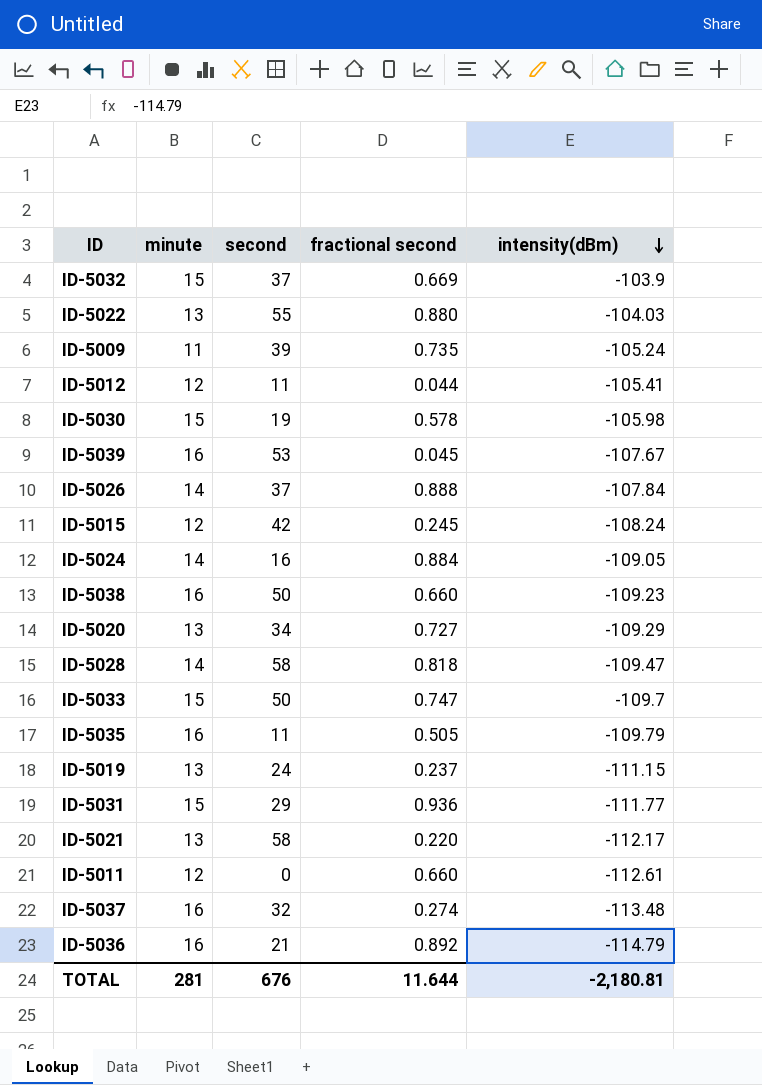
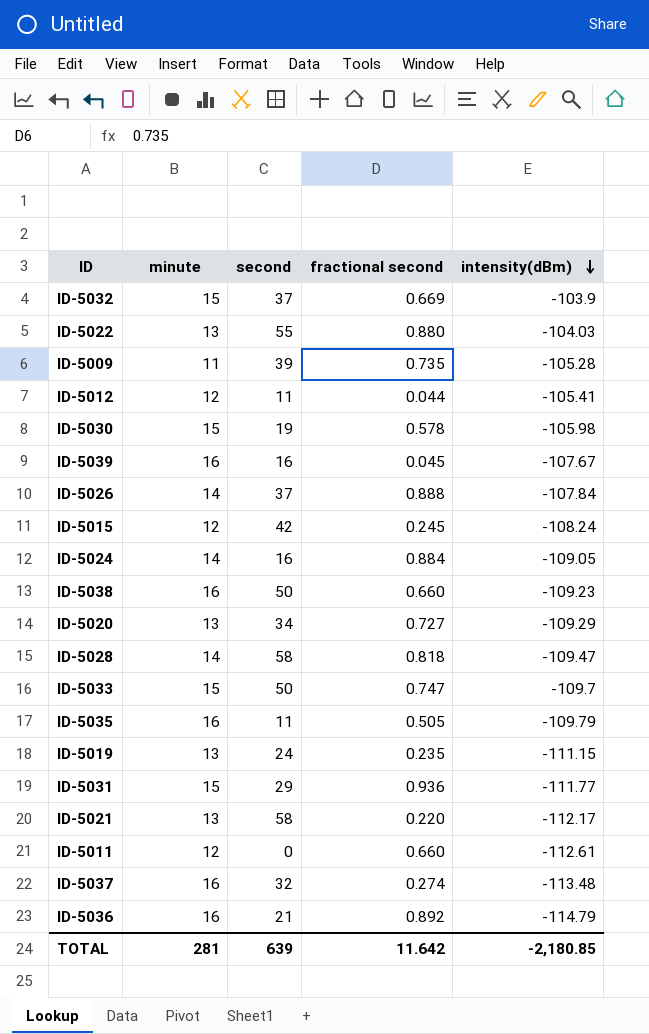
ID-5009 | intensity(dBm): -105.24 -> -105.28
ID-5039 | second: 53 -> 16
ID-5019 | fractional second: 0.237 -> 0.235
TOTAL | second: 676 -> 639
TOTAL | fractional second: 11.644 -> 11.642
TOTAL | intensity(dBm): -2,180.81 -> -2,180.85

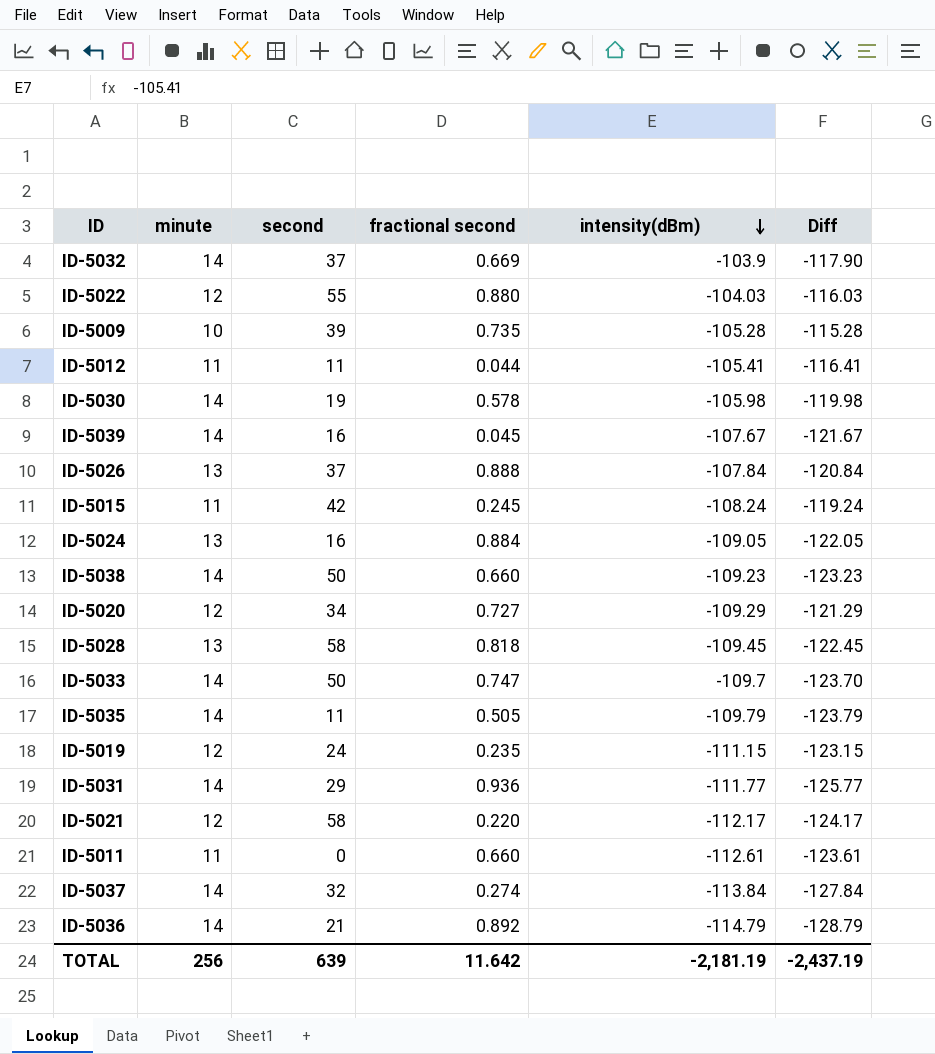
column Diff | formula: none -> [intensity(dBm)] - [minute]
ID-5032 | minute: 15 -> 14
ID-5022 | minute: 13 -> 12
ID-5009 | minute: 11 -> 10
ID-5012 | minute: 12 -> 11
ID-5030 | minute: 15 -> 14
ID-5039 | minute: 16 -> 14
ID-5026 | minute: 14 -> 13
ID-5015 | minute: 12 -> 11
ID-5024 | minute: 14 -> 13
ID-5038 | minute: 16 -> 14
ID-5020 | minute: 13 -> 12
ID-5028 | minute: 14 -> 13
ID-5028 | intensity(dBm): -109.47 -> -109.45
ID-5033 | minute: 15 -> 14
ID-5035 | minute: 16 -> 14
ID-5019 | minute: 13 -> 12
ID-5031 | minute: 15 -> 14
ID-5021 | minute: 13 -> 12
ID-5011 | minute: 12 -> 11
ID-5037 | minute: 16 -> 14
ID-5037 | intensity(dBm): -113.48 -> -113.84
ID-5036 | minute: 16 -> 14
TOTAL | minute: 281 -> 256
TOTAL | intensity(dBm): -2,180.85 -> -2,181.19

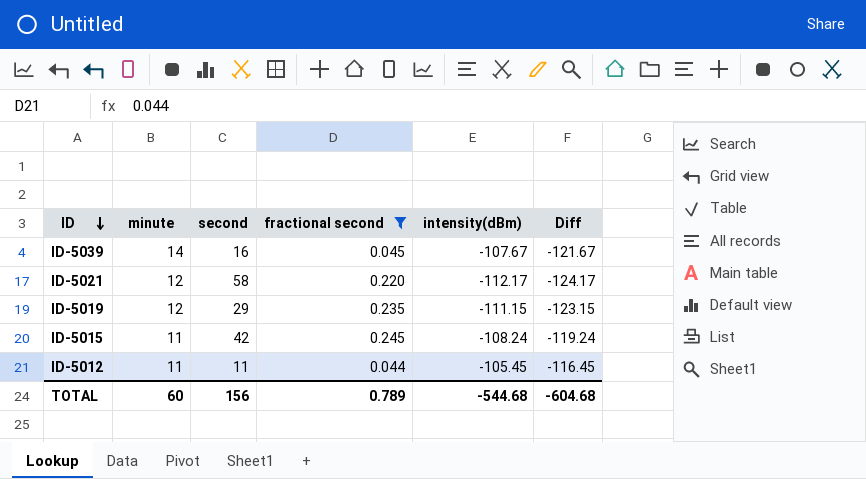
filter: none -> fractional second <= 0.245
row order: intensity(dBm) descending -> ID descending
ID-5019 | second: 24 -> 29
ID-5012 | intensity(dBm): -105.41 -> -105.45
ID-5012 | Diff: -116.41 -> -116.45
TOTAL | minute: 256 -> 60
TOTAL | second: 639 -> 156
TOTAL | fractional second: 11.642 -> 0.789
TOTAL | intensity(dBm): -2,181.19 -> -544.68
TOTAL | Diff: -2,437.19 -> -604.68

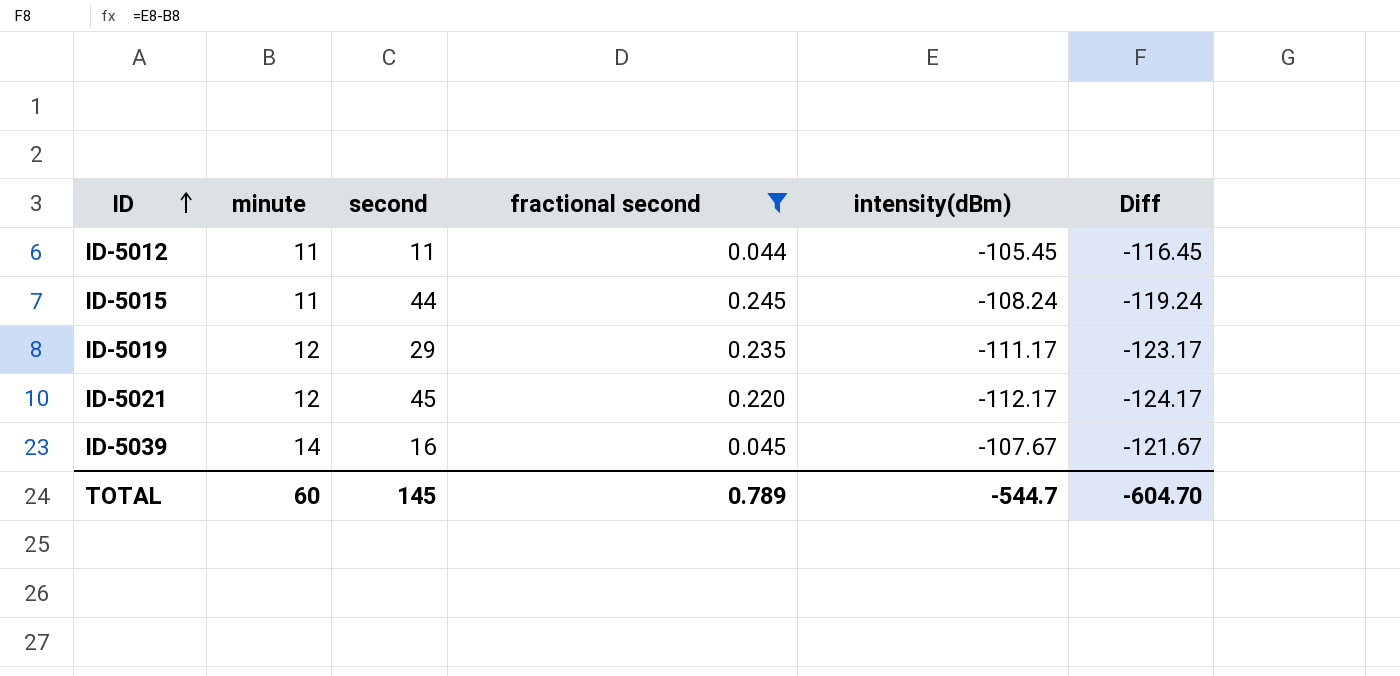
row order: ID descending -> ID ascending
ID-5015 | second: 42 -> 44
ID-5019 | intensity(dBm): -111.15 -> -111.17
ID-5019 | Diff: -123.15 -> -123.17
ID-5021 | second: 58 -> 45
TOTAL | second: 156 -> 145
TOTAL | intensity(dBm): -544.68 -> -544.7
TOTAL | Diff: -604.68 -> -604.70

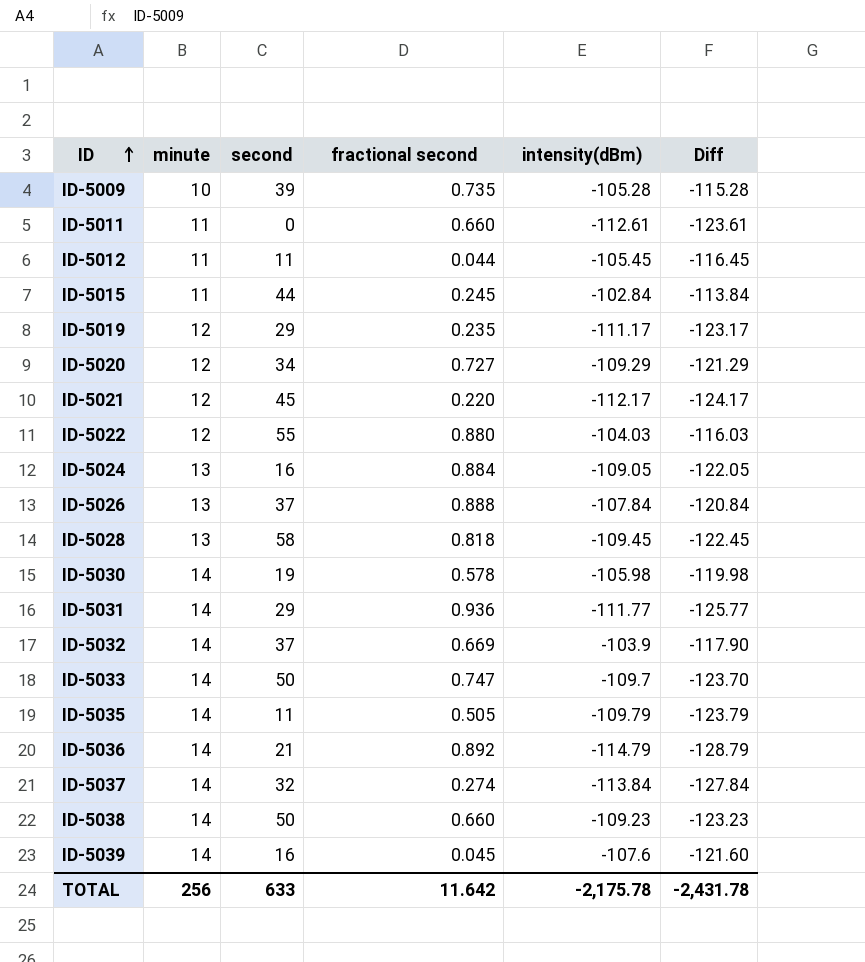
filter: fractional second <= 0.245 -> none
ID-5015 | intensity(dBm): -108.24 -> -102.84
ID-5015 | Diff: -119.24 -> -113.84
ID-5039 | intensity(dBm): -107.67 -> -107.6
ID-5039 | Diff: -121.67 -> -121.60
TOTAL | minute: 60 -> 256
TOTAL | second: 145 -> 633
TOTAL | fractional second: 0.789 -> 11.642
TOTAL | intensity(dBm): -544.7 -> -2,175.78
TOTAL | Diff: -604.70 -> -2,431.78

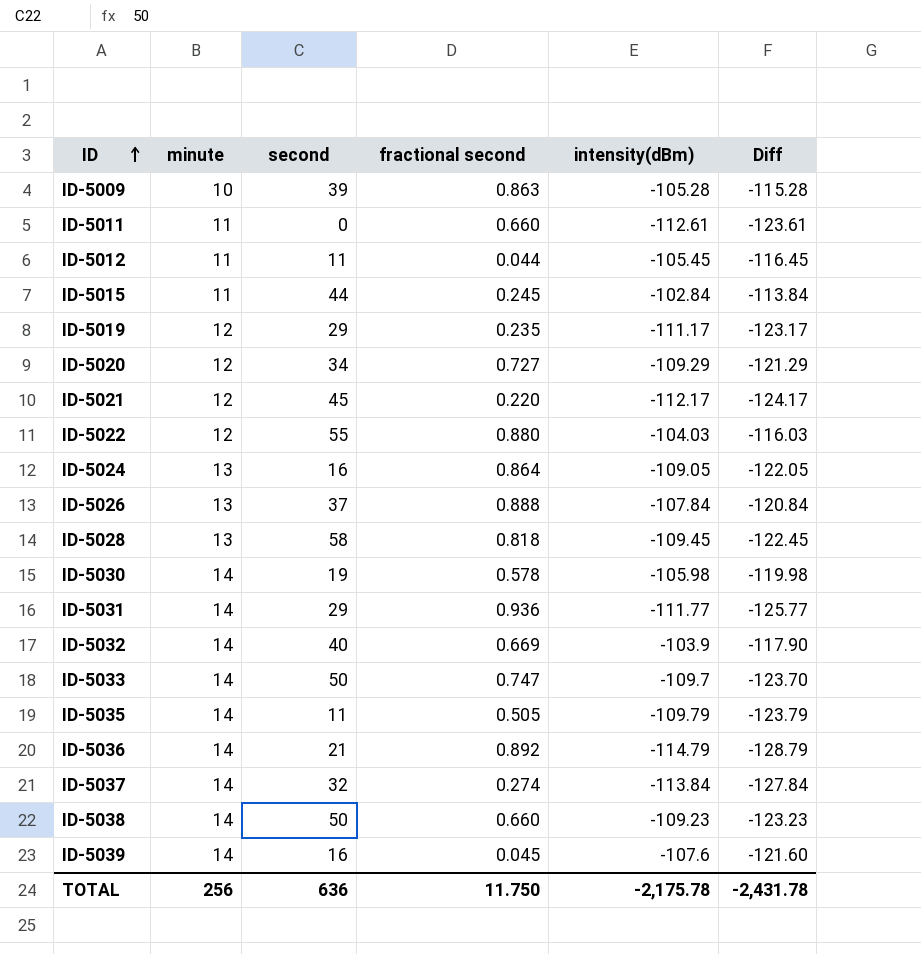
ID-5009 | fractional second: 0.735 -> 0.863
ID-5024 | fractional second: 0.884 -> 0.864
ID-5032 | second: 37 -> 40
TOTAL | second: 633 -> 636
TOTAL | fractional second: 11.642 -> 11.750

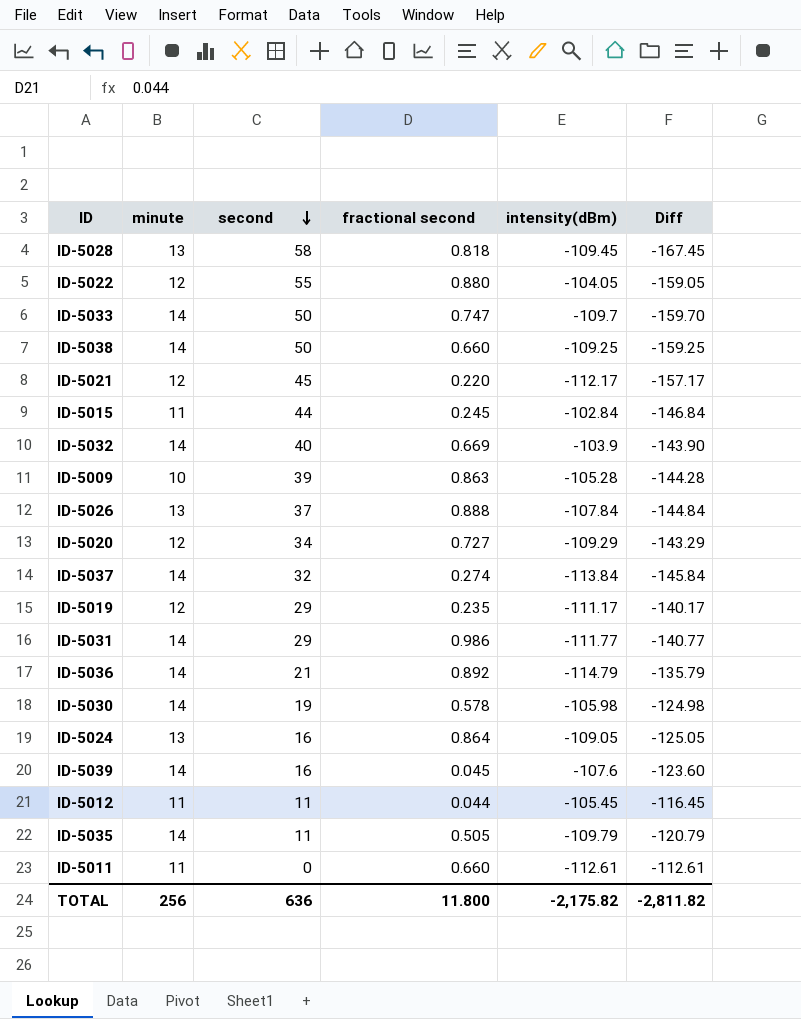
row order: ID ascending -> second descending
column Diff | formula: [intensity(dBm)] - [minute] -> [intensity(dBm)] - [second]
ID-5022 | intensity(dBm): -104.03 -> -104.05
ID-5038 | intensity(dBm): -109.23 -> -109.25
ID-5031 | fractional second: 0.936 -> 0.986
TOTAL | fractional second: 11.750 -> 11.800
TOTAL | intensity(dBm): -2,175.78 -> -2,175.82
TOTAL | Diff: -2,431.78 -> -2,811.82

